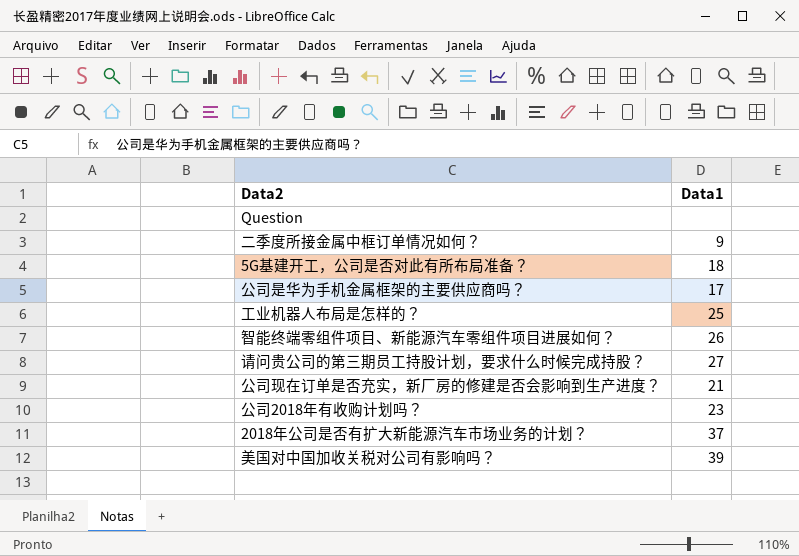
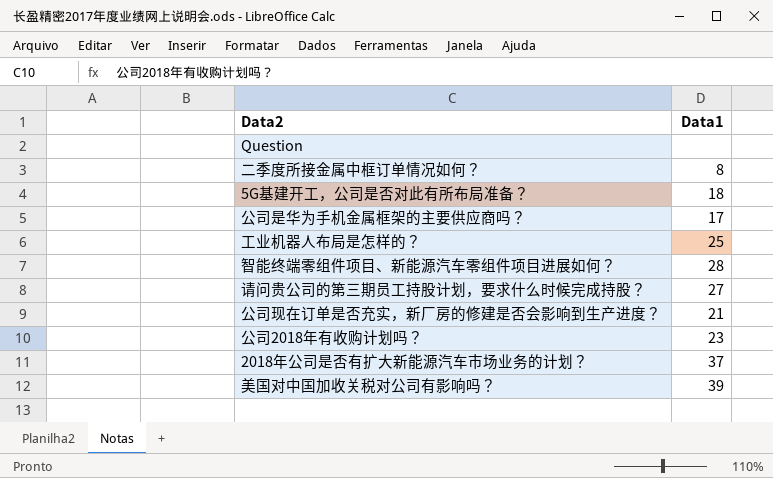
二季度所接金属中框订单情况如何？ | Data1: 9 -> 8
智能终端零组件项目、新能源汽车零组件项目进展如何？ | Data1: 26 -> 28

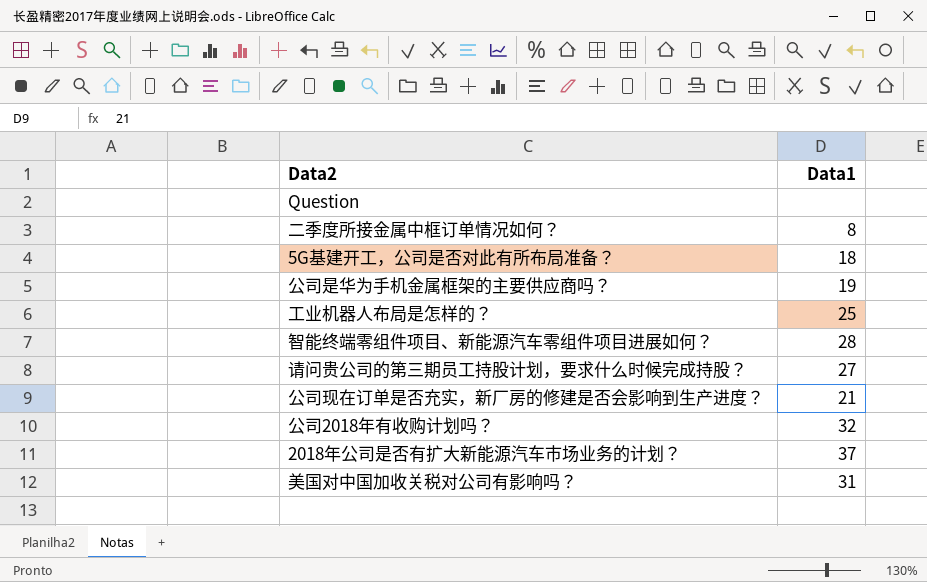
公司是华为手机金属框架的主要供应商吗？ | Data1: 17 -> 19
公司2018年有收购计划吗？ | Data1: 23 -> 32
美国对中国加收关税对公司有影响吗？ | Data1: 39 -> 31

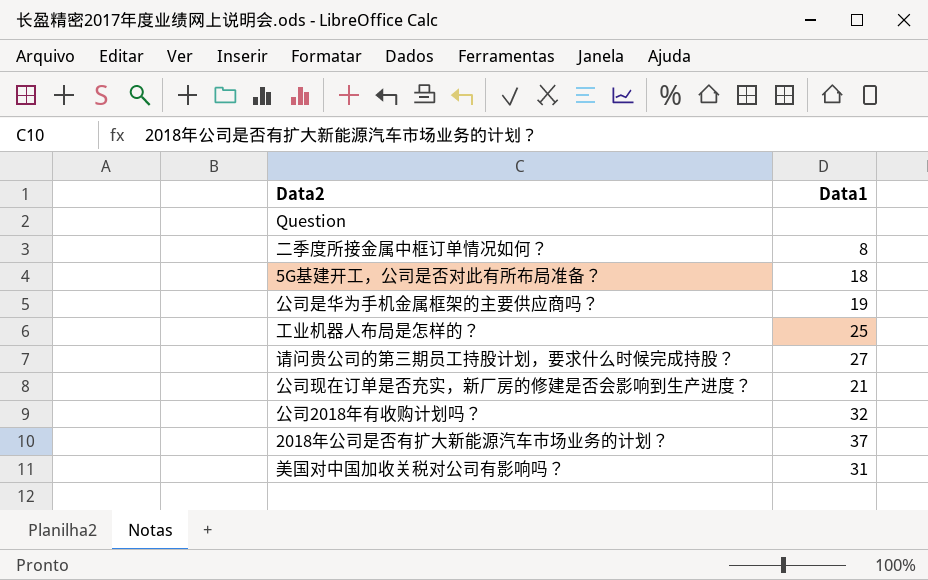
row 智能终端零组件项目、新能源汽车零组件项目进展如何？: 28 -> none

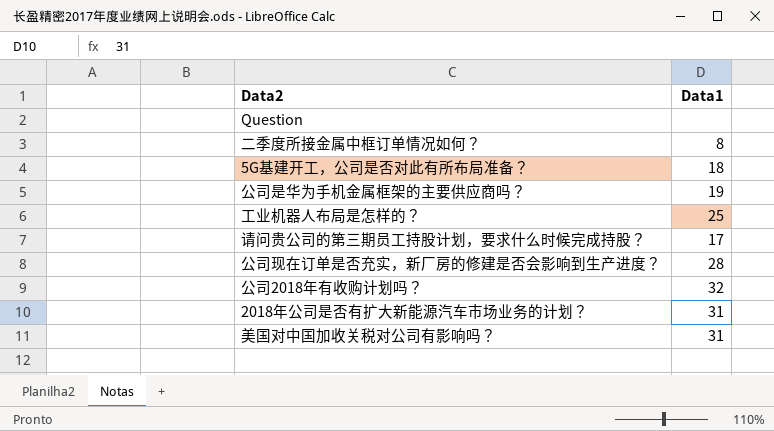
请问贵公司的第三期员工持股计划，要求什么时候完成持股？ | Data1: 27 -> 17
公司现在订单是否充实，新厂房的修建是否会影响到生产进度？ | Data1: 21 -> 28
2018年公司是否有扩大新能源汽车市场业务的计划？ | Data1: 37 -> 31

